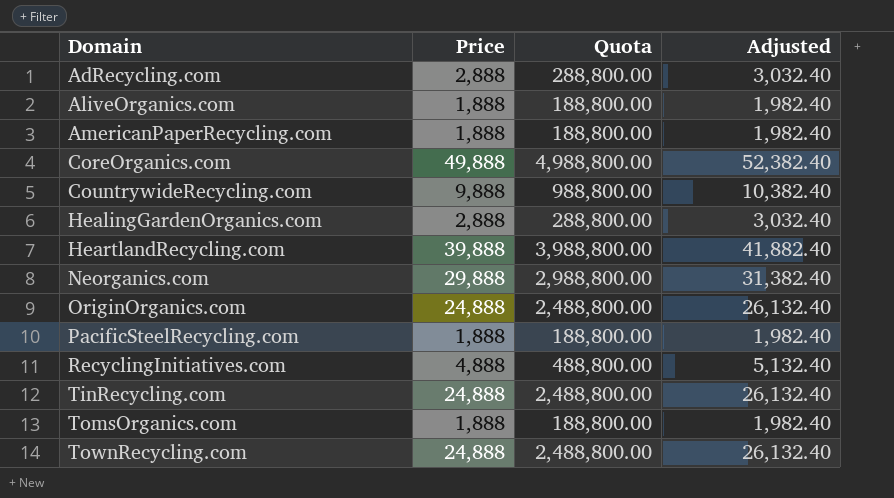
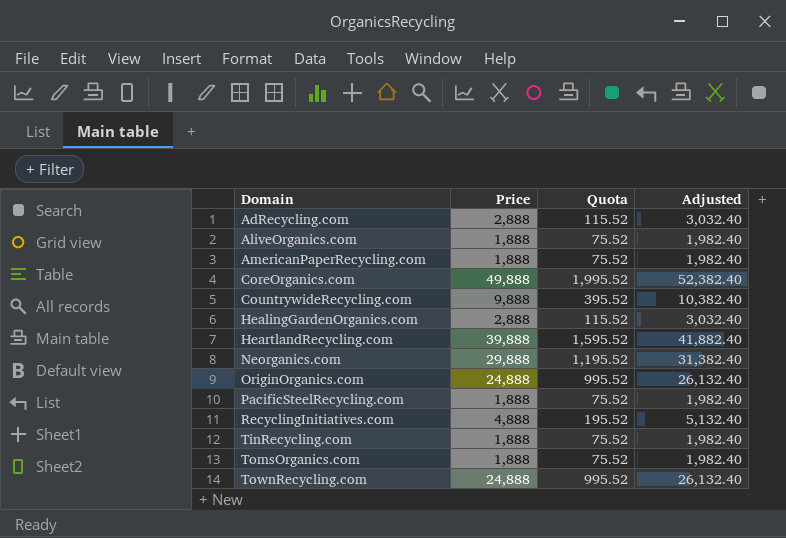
column Quota | formula: [Price] * 100 -> [Price] * 0.04
TinRecycling.com | Price: 24,888 -> 1,888
TinRecycling.com | Adjusted: 26,132.40 -> 1,982.40

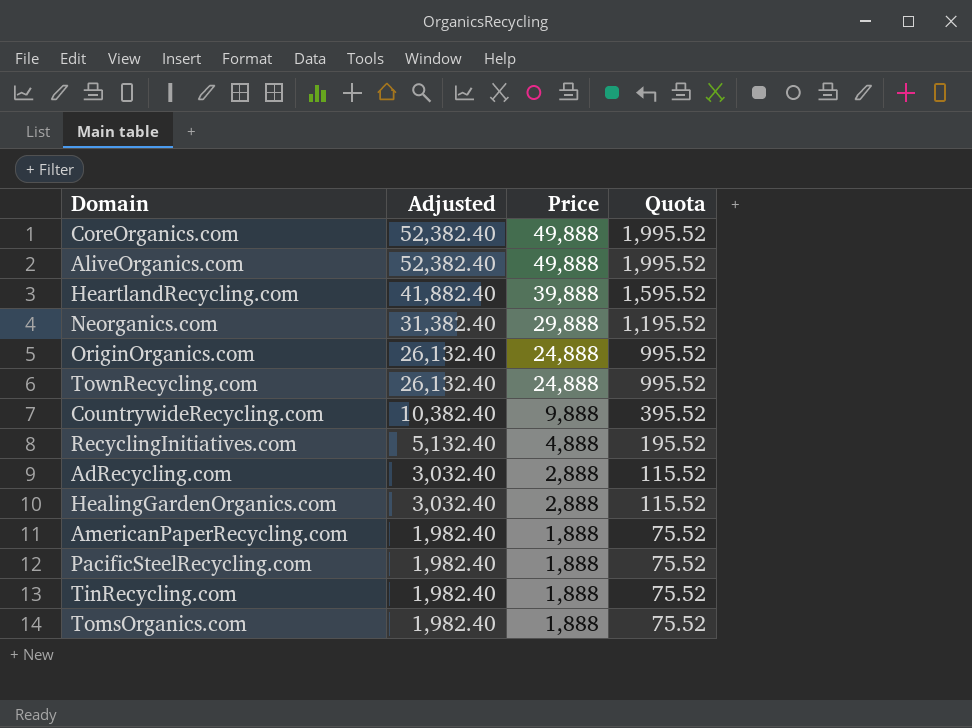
row order: Domain ascending -> Adjusted descending
column Adjusted | position: 4 -> 2
AliveOrganics.com | Adjusted: 1,982.40 -> 52,382.40
AliveOrganics.com | Price: 1,888 -> 49,888
AliveOrganics.com | Quota: 75.52 -> 1,995.52

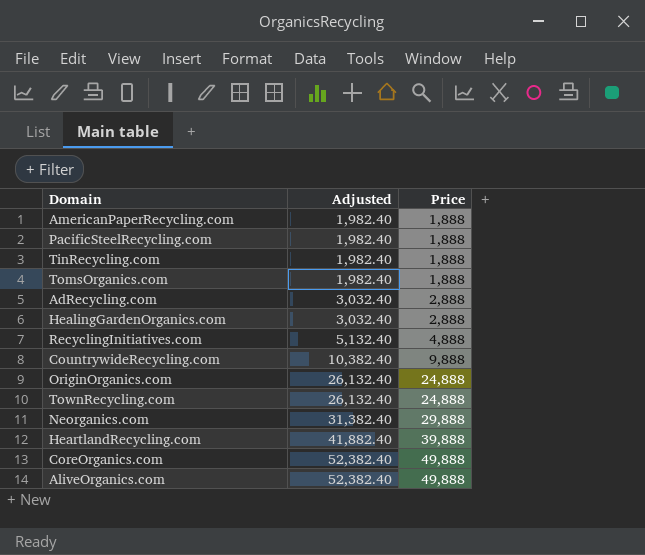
row order: Adjusted descending -> Adjusted ascending
column Quota | formula: [Price] * 0.04 -> none

